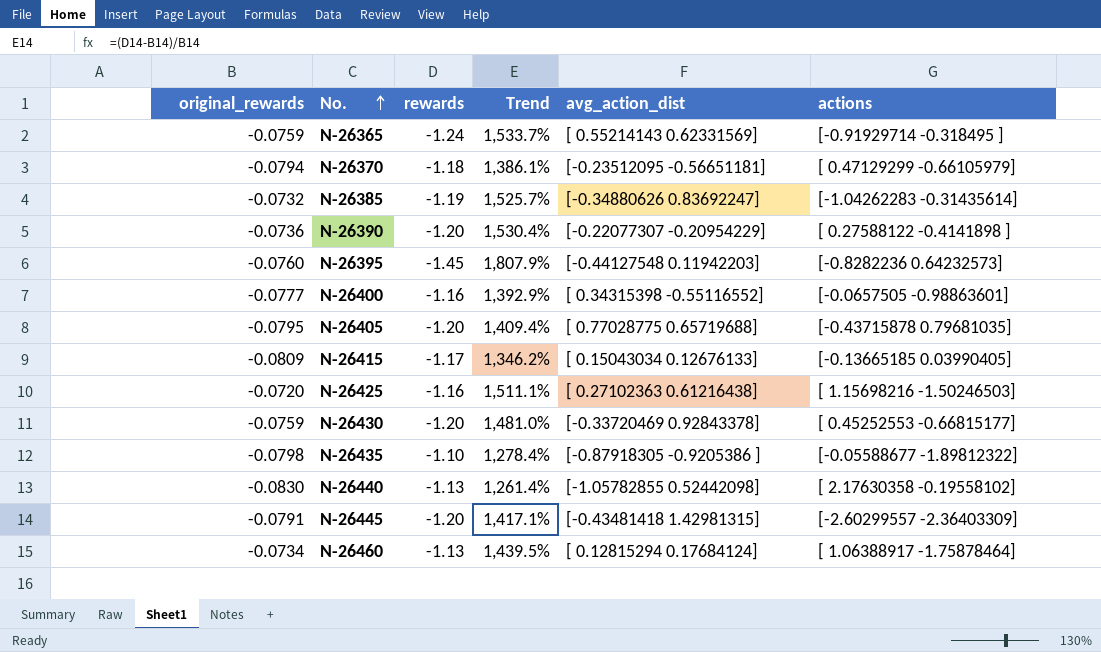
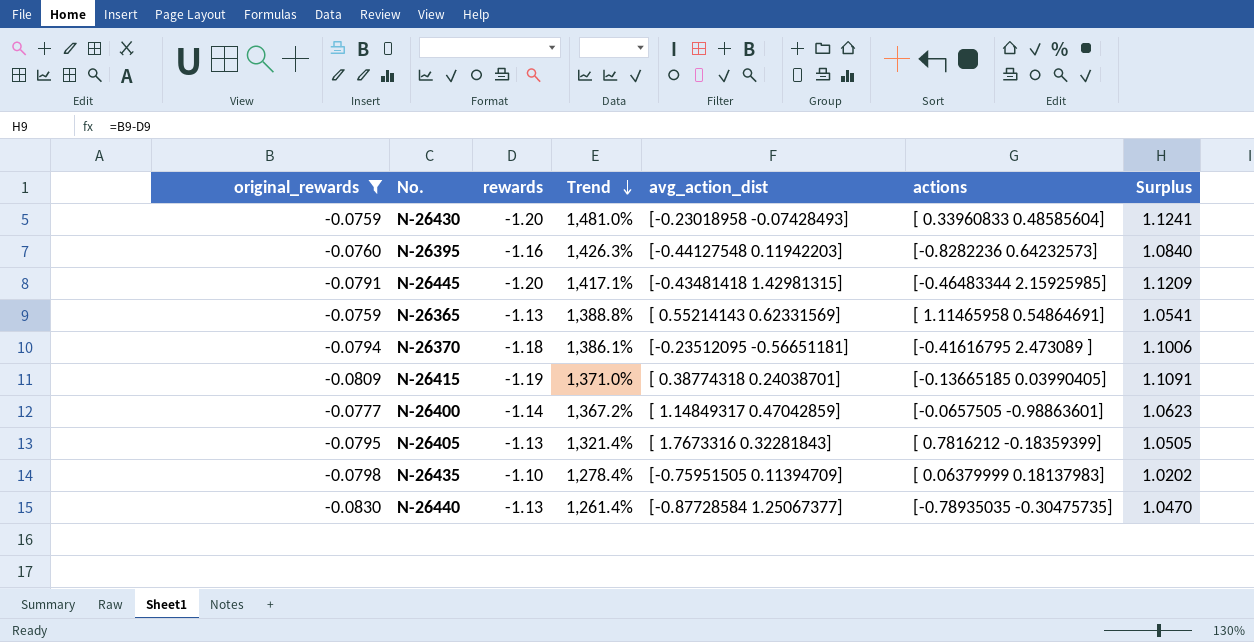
filter: none -> original_rewards <= -0.0759
row order: No. ascending -> Trend descending
column Surplus | formula: none -> [original_rewards] - [rewards]
N-26430 | avg_action_dist: [-0.33720469 0.92843378] -> [-0.23018958 -0.07428493]
N-26430 | actions: [ 0.45252553 -0.66815177] -> [ 0.33960833 0.48585604]
N-26395 | rewards: -1.45 -> -1.16
N-26395 | Trend: 1,807.9% -> 1,426.3%
N-26445 | actions: [-2.60299557 -2.36403309] -> [-0.46483344 2.15925985]
N-26365 | rewards: -1.24 -> -1.13
N-26365 | Trend: 1,533.7% -> 1,388.8%
N-26365 | actions: [-0.91929714 -0.318495 ] -> [ 1.11465958 0.54864691]
N-26370 | actions: [ 0.47129299 -0.66105979] -> [-0.41616795 2.473089 ]
N-26415 | rewards: -1.17 -> -1.19
N-26415 | Trend: 1,346.2% -> 1,371.0%
N-26415 | avg_action_dist: [ 0.15043034 0.12676133] -> [ 0.38774318 0.24038701]
N-26400 | rewards: -1.16 -> -1.14
N-26400 | Trend: 1,392.9% -> 1,367.2%
N-26400 | avg_action_dist: [ 0.34315398 -0.55116552] -> [ 1.14849317 0.47042859]
N-26405 | rewards: -1.20 -> -1.13
N-26405 | Trend: 1,409.4% -> 1,321.4%
N-26405 | avg_action_dist: [ 0.77028775 0.65719688] -> [ 1.7673316 0.32281843]
N-26405 | actions: [-0.43715878 0.79681035] -> [ 0.7816212 -0.18359399]
N-26435 | avg_action_dist: [-0.87918305 -0.9205386 ] -> [-0.75951505 0.11394709]
N-26435 | actions: [-0.05588677 -1.89812322] -> [ 0.06379999 0.18137983]
N-26440 | avg_action_dist: [-1.05782855 0.52442098] -> [-0.87728584 1.25067377]
N-26440 | actions: [ 2.17630358 -0.19558102] -> [-0.78935035 -0.30475735]

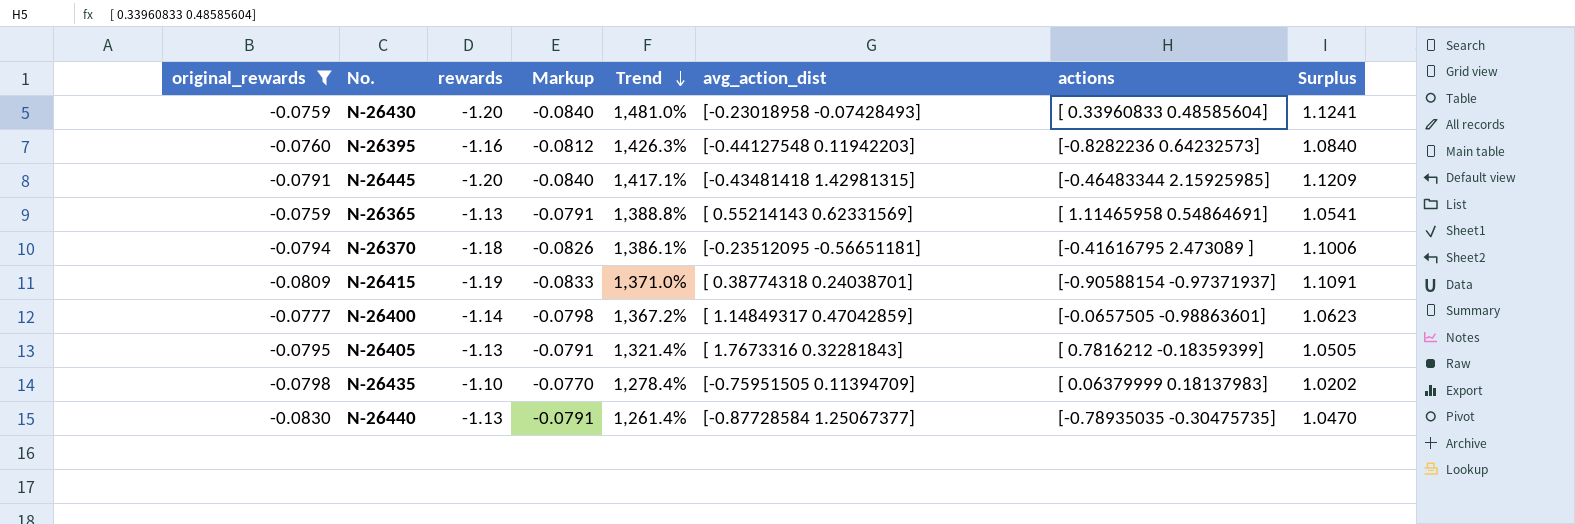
column Markup | formula: none -> [rewards] * 0.07
N-26415 | actions: [-0.13665185 0.03990405] -> [-0.90588154 -0.97371937]

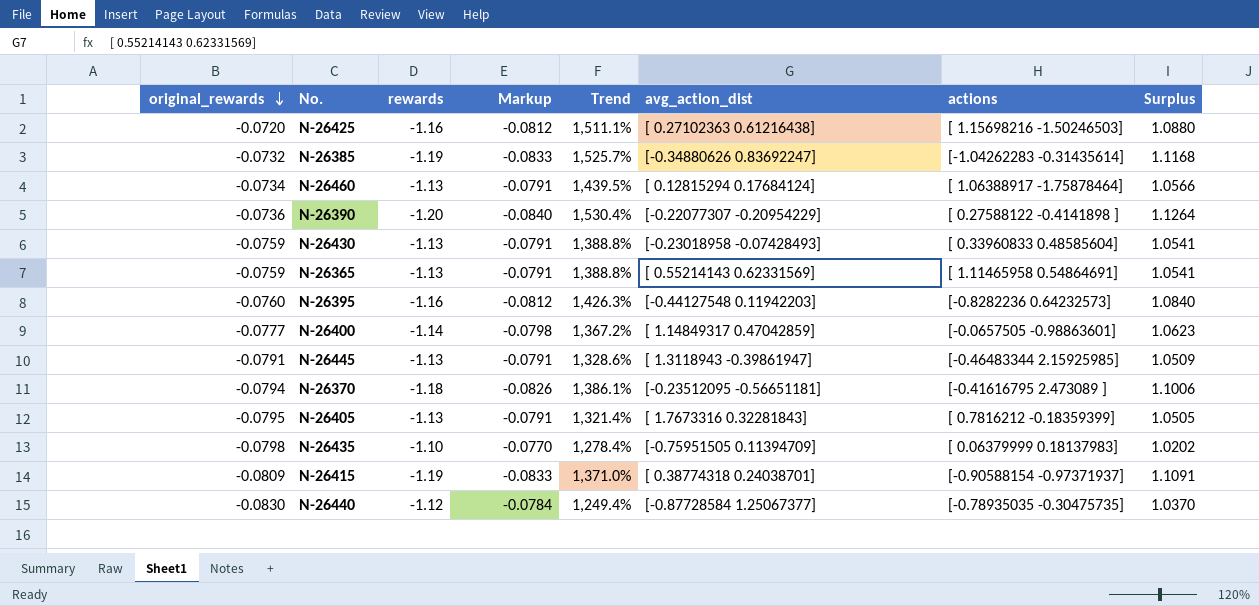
filter: original_rewards <= -0.0759 -> none
row order: Trend descending -> original_rewards descending
N-26430 | rewards: -1.20 -> -1.13
N-26430 | Markup: -0.0840 -> -0.0791
N-26430 | Trend: 1,481.0% -> 1,388.8%
N-26430 | Surplus: 1.1241 -> 1.0541
N-26445 | rewards: -1.20 -> -1.13
N-26445 | Markup: -0.0840 -> -0.0791
N-26445 | Trend: 1,417.1% -> 1,328.6%
N-26445 | avg_action_dist: [-0.43481418 1.42981315] -> [ 1.3118943 -0.39861947]
N-26445 | Surplus: 1.1209 -> 1.0509
N-26440 | rewards: -1.13 -> -1.12
N-26440 | Markup: -0.0791 -> -0.0784
N-26440 | Trend: 1,261.4% -> 1,249.4%
N-26440 | Surplus: 1.0470 -> 1.0370

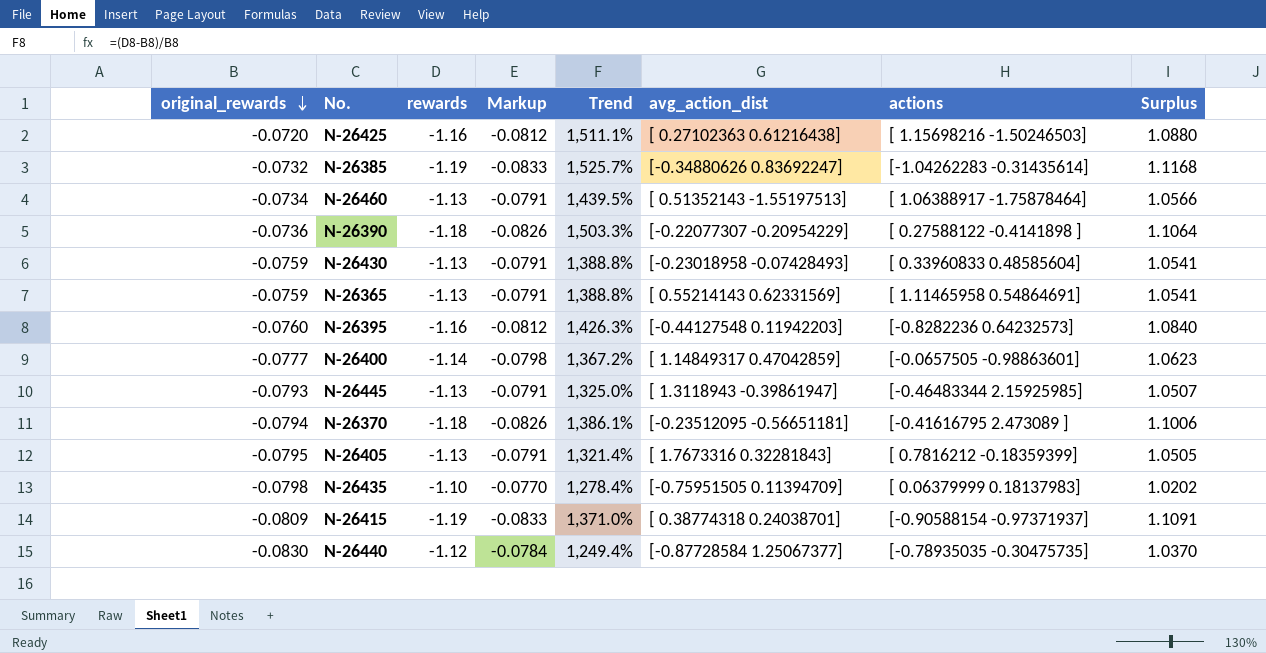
N-26460 | avg_action_dist: [ 0.12815294 0.17684124] -> [ 0.51352143 -1.55197513]
N-26390 | rewards: -1.20 -> -1.18
N-26390 | Markup: -0.0840 -> -0.0826
N-26390 | Trend: 1,530.4% -> 1,503.3%
N-26390 | Surplus: 1.1264 -> 1.1064
N-26445 | original_rewards: -0.0791 -> -0.0793
N-26445 | Trend: 1,328.6% -> 1,325.0%
N-26445 | Surplus: 1.0509 -> 1.0507

